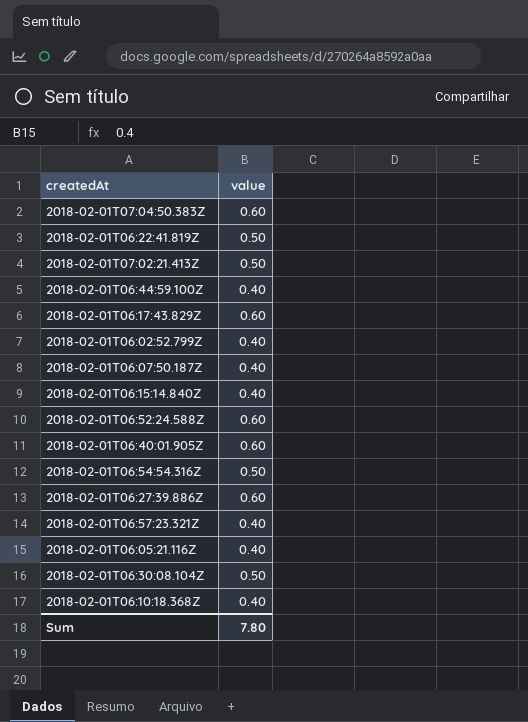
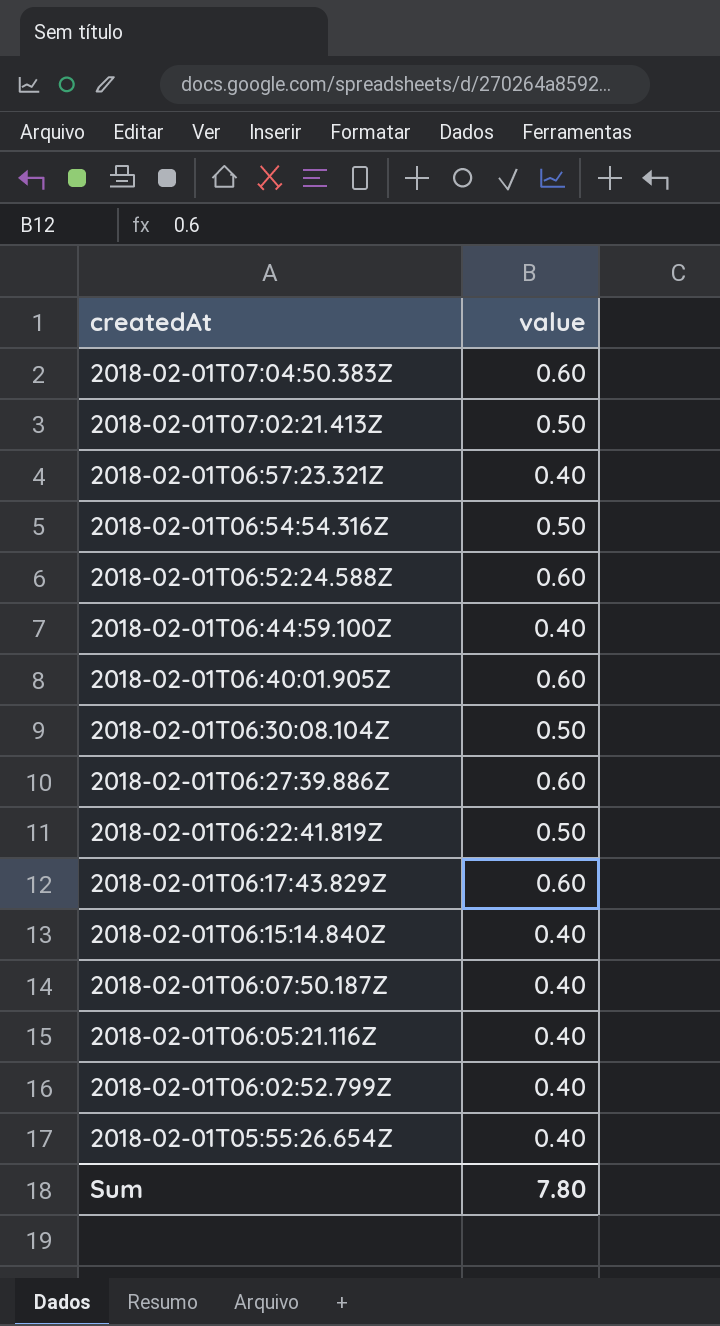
row order: none -> createdAt descending
row 2018-02-01T06:10:18.368Z: 0.40 -> none
row 2018-02-01T05:55:26.654Z: none -> 0.40

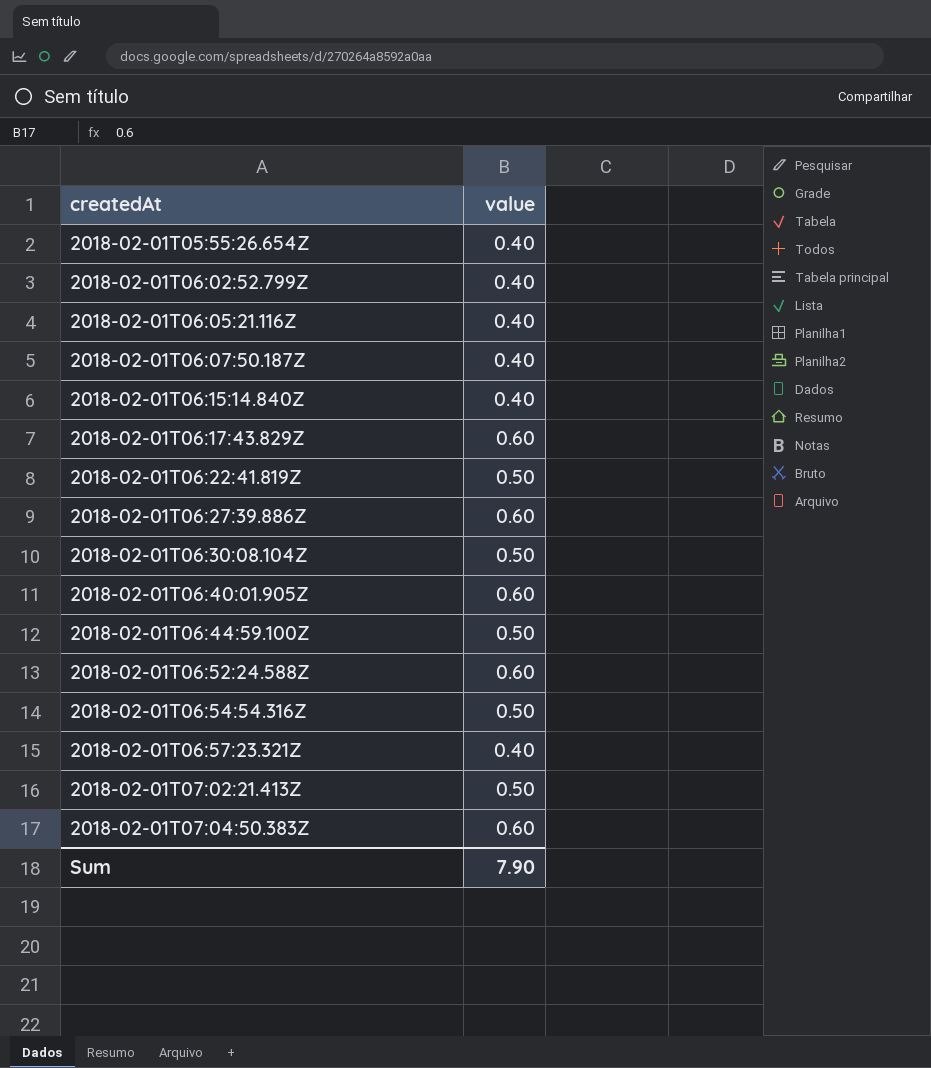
row order: createdAt descending -> createdAt ascending
2018-02-01T06:44:59.100Z | value: 0.40 -> 0.50
Sum | value: 7.80 -> 7.90

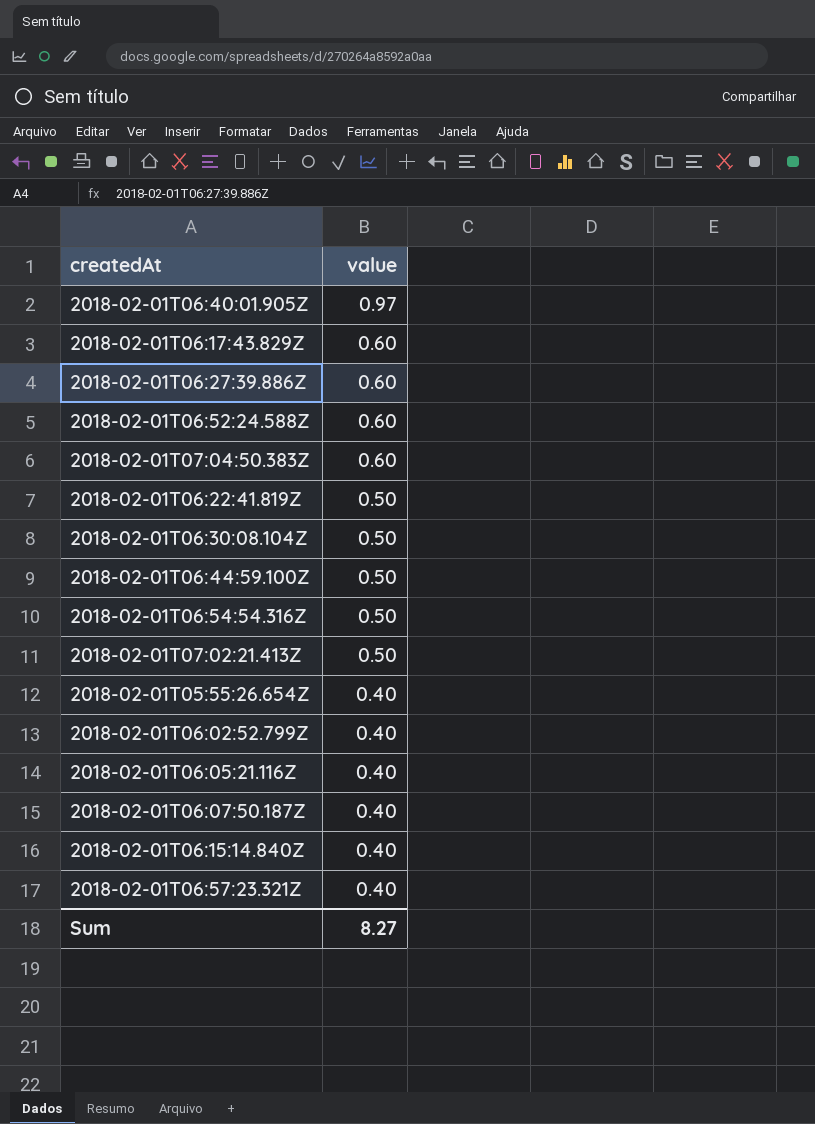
row order: createdAt ascending -> value descending
2018-02-01T06:40:01.905Z | value: 0.60 -> 0.97
Sum | value: 7.90 -> 8.27

